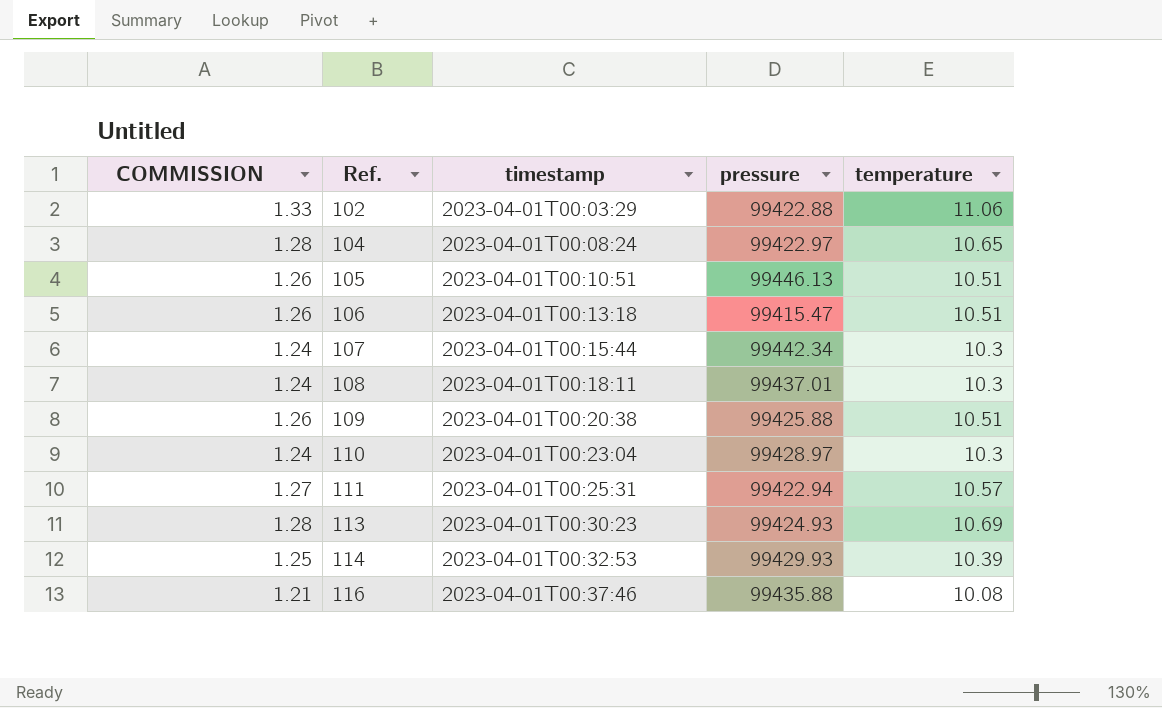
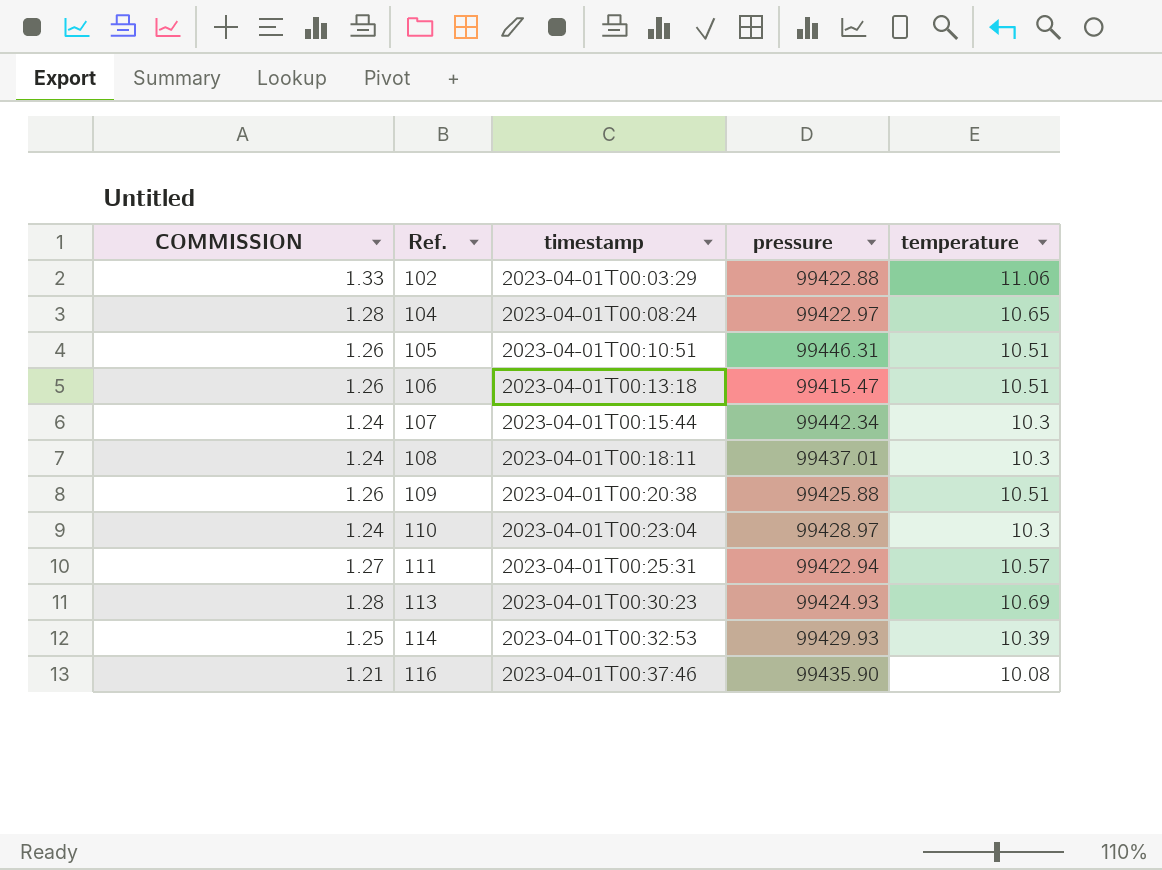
105 | pressure: 99446.13 -> 99446.31
116 | pressure: 99435.88 -> 99435.90

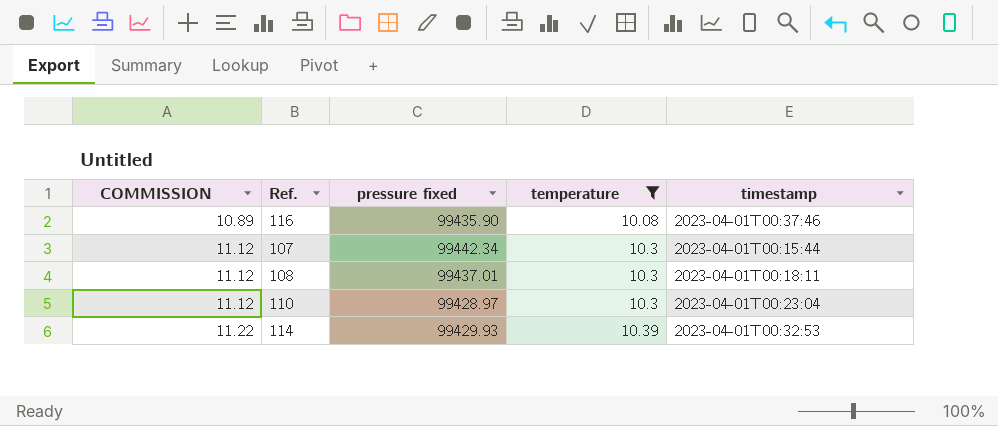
filter: none -> temperature <= 10.39
row order: Ref. ascending -> COMMISSION ascending
column COMMISSION | formula: [temperature] * 0.12 -> [temperature] * 1.08
column name: pressure -> pressure fixed
column timestamp | position: 3 -> 5

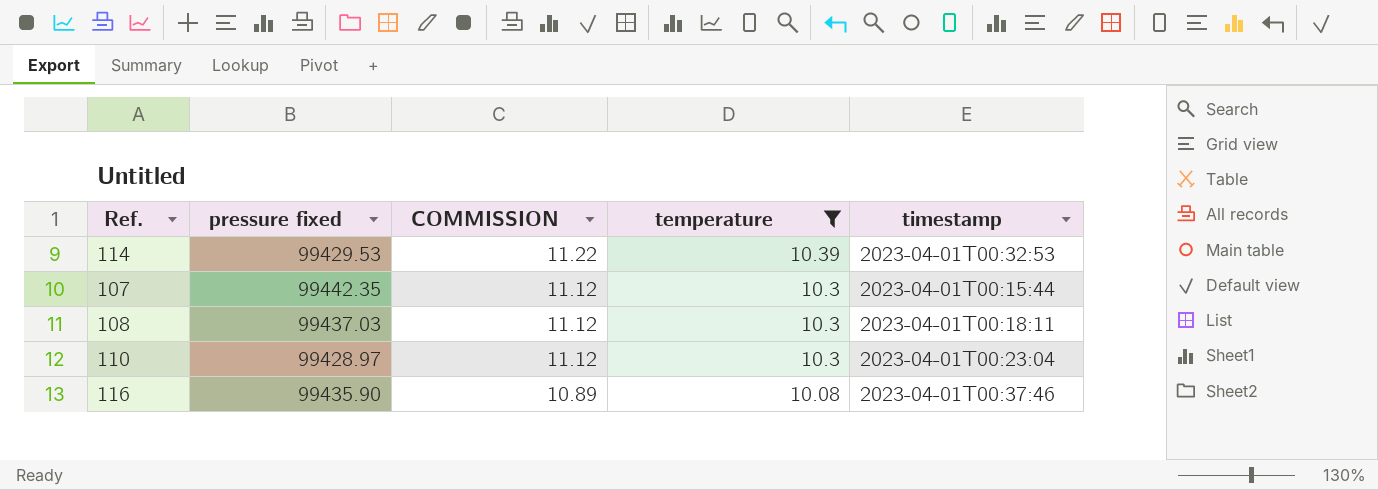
row order: COMMISSION ascending -> COMMISSION descending
column COMMISSION | position: 1 -> 3
114 | pressure fixed: 99429.93 -> 99429.53
107 | pressure fixed: 99442.34 -> 99442.35
108 | pressure fixed: 99437.01 -> 99437.03

